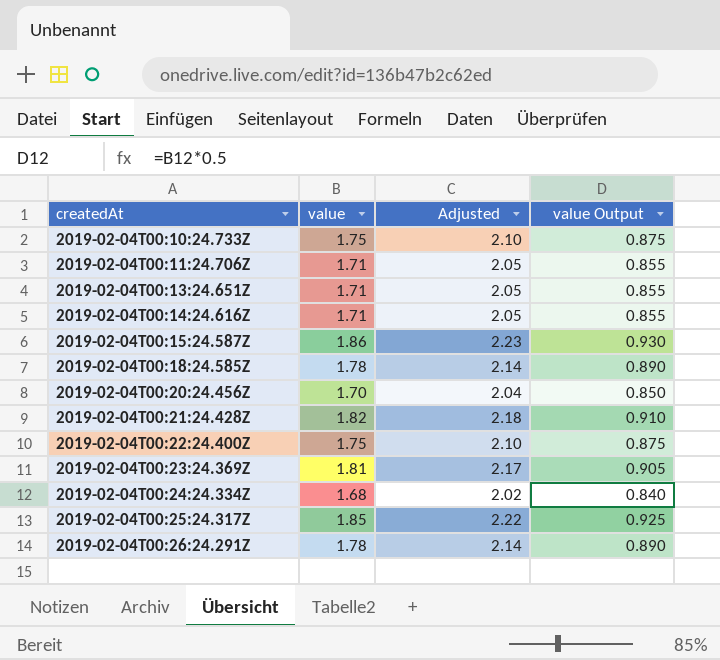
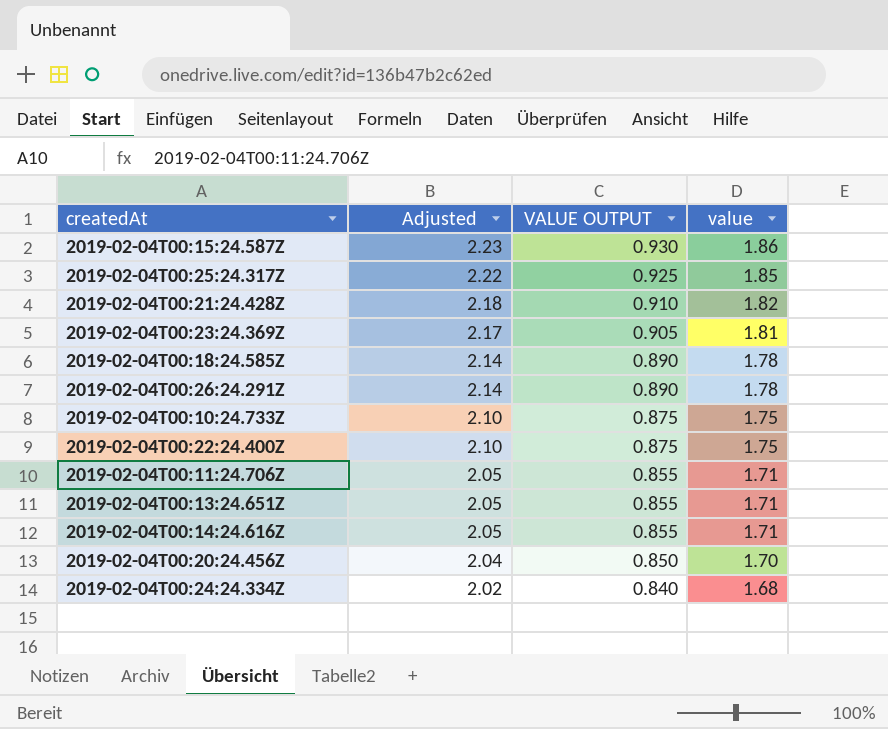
row order: createdAt ascending -> Adjusted descending
column name: value Output -> VALUE OUTPUT
column value | position: 2 -> 4

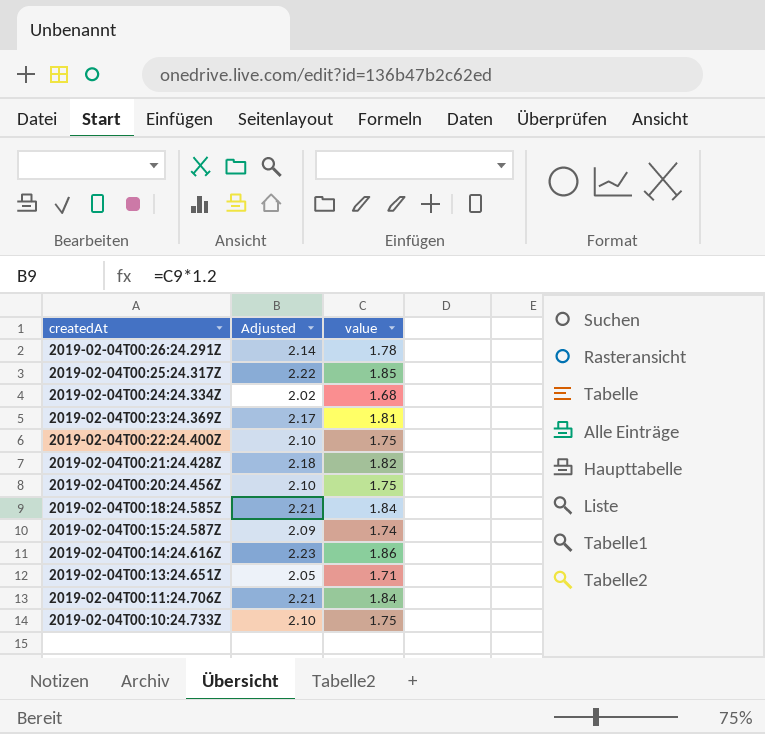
row order: Adjusted descending -> createdAt descending
column VALUE OUTPUT | formula: [value] * 0.5 -> none
2019-02-04T00:20:24.456Z | Adjusted: 2.04 -> 2.10
2019-02-04T00:20:24.456Z | value: 1.70 -> 1.75
2019-02-04T00:18:24.585Z | Adjusted: 2.14 -> 2.21
2019-02-04T00:18:24.585Z | value: 1.78 -> 1.84
2019-02-04T00:15:24.587Z | Adjusted: 2.23 -> 2.09
2019-02-04T00:15:24.587Z | value: 1.86 -> 1.74
2019-02-04T00:14:24.616Z | Adjusted: 2.05 -> 2.23
2019-02-04T00:14:24.616Z | value: 1.71 -> 1.86
2019-02-04T00:11:24.706Z | Adjusted: 2.05 -> 2.21
2019-02-04T00:11:24.706Z | value: 1.71 -> 1.84

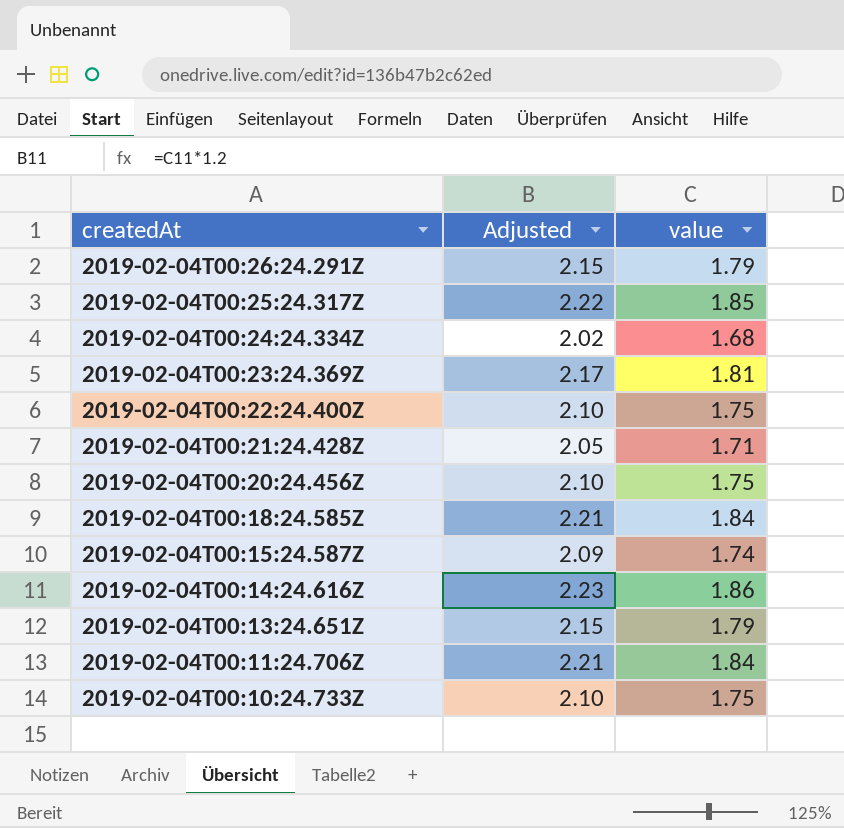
2019-02-04T00:26:24.291Z | Adjusted: 2.14 -> 2.15
2019-02-04T00:26:24.291Z | value: 1.78 -> 1.79
2019-02-04T00:21:24.428Z | Adjusted: 2.18 -> 2.05
2019-02-04T00:21:24.428Z | value: 1.82 -> 1.71
2019-02-04T00:13:24.651Z | Adjusted: 2.05 -> 2.15
2019-02-04T00:13:24.651Z | value: 1.71 -> 1.79

